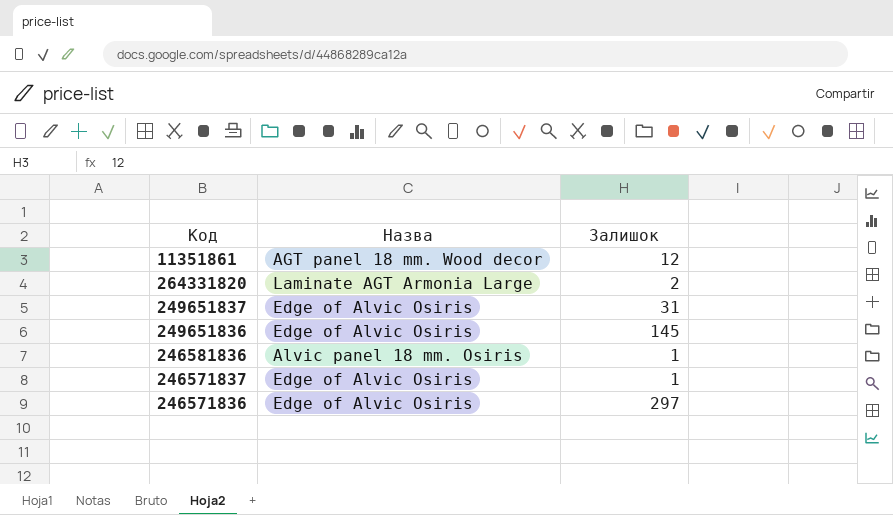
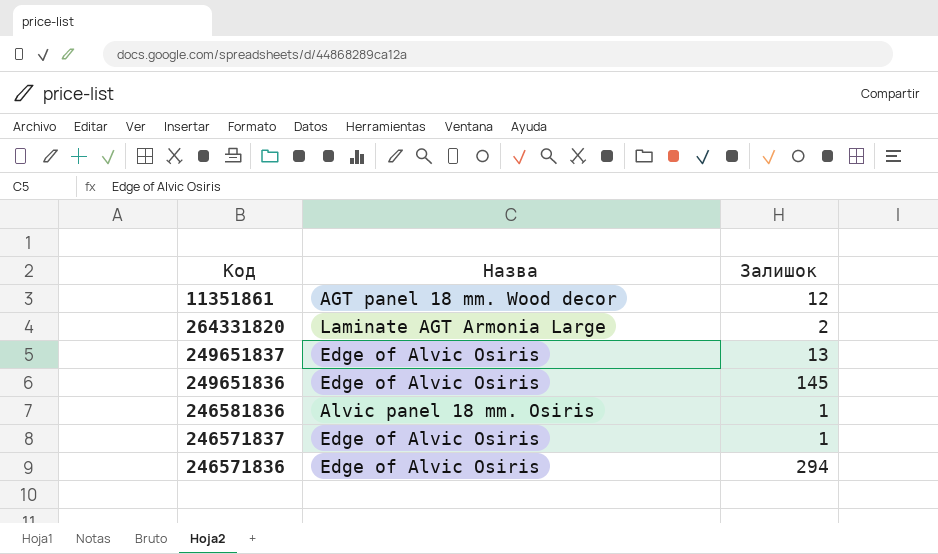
249651837 | Залишок: 31 -> 13
246571836 | Залишок: 297 -> 294

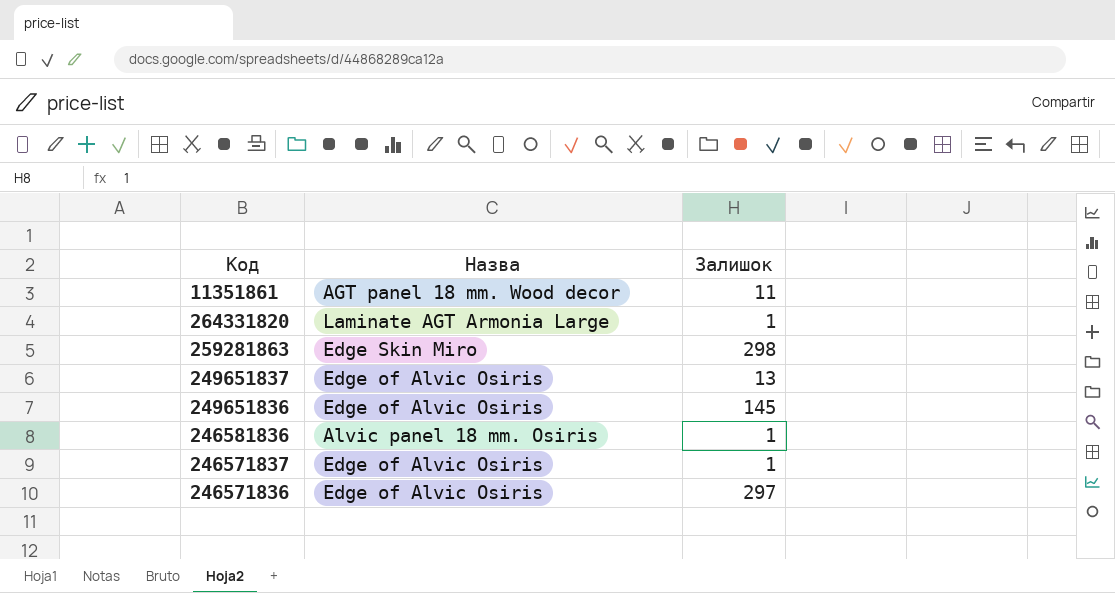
11351861 | Залишок: 12 -> 11
264331820 | Залишок: 2 -> 1
row 259281863: none -> Edge Skin Miro | 298
246571836 | Залишок: 294 -> 297

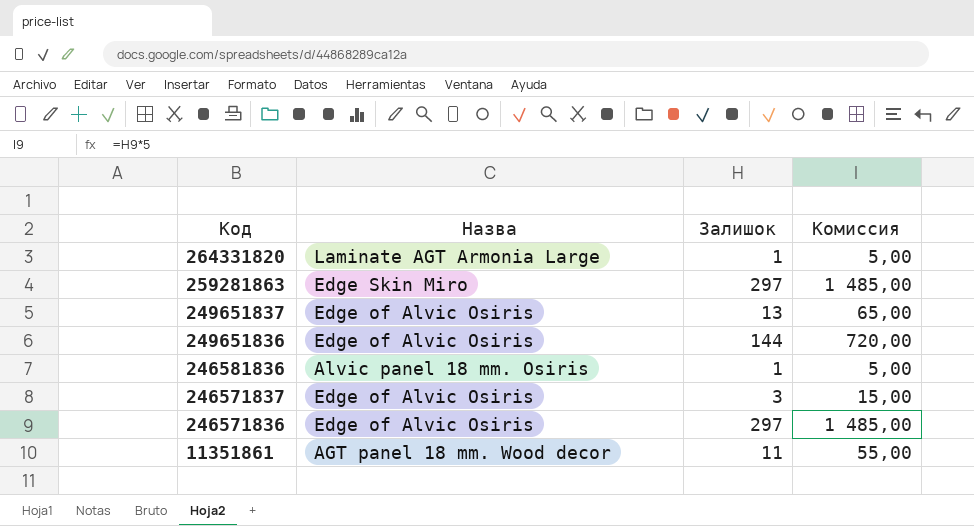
row order: none -> Код descending
column Комиссия | formula: none -> [Залишок] * 5
259281863 | Залишок: 298 -> 297
249651836 | Залишок: 145 -> 144
246571837 | Залишок: 1 -> 3

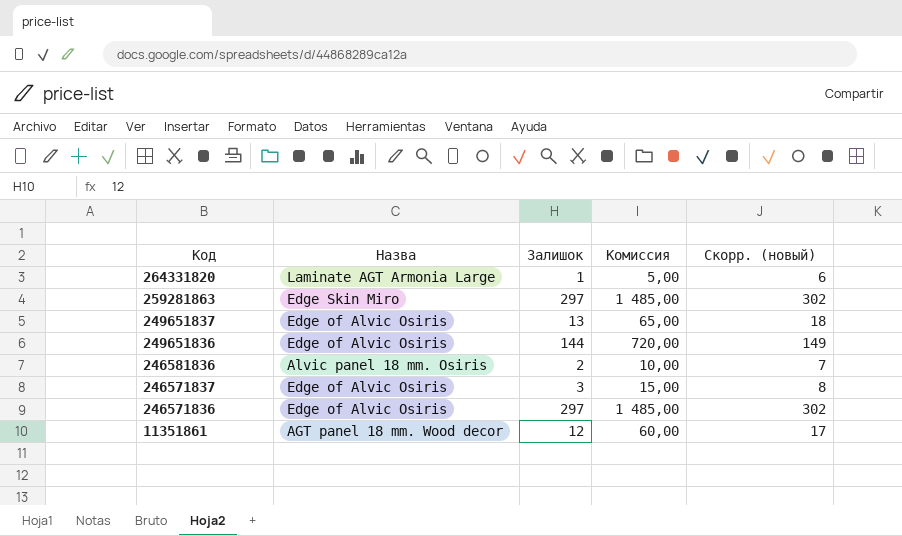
column Скорр. (новый) | formula: none -> [Залишок] + 5
246581836 | Залишок: 1 -> 2
246581836 | Комиссия: 5,00 -> 10,00
11351861 | Залишок: 11 -> 12
11351861 | Комиссия: 55,00 -> 60,00

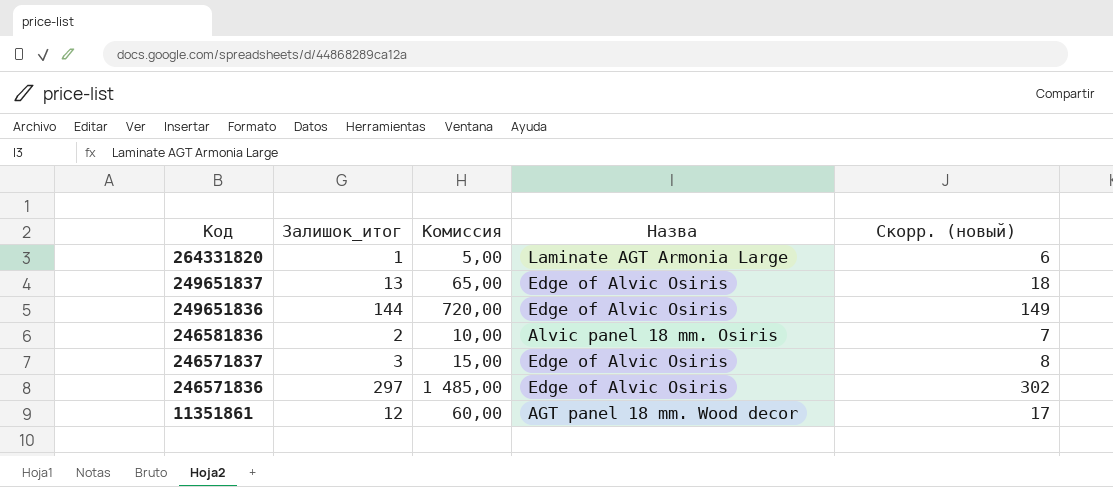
column name: Залишок -> Залишок_итог
column Назва | position: 2 -> 4
row 259281863: Edge Skin Miro | 297 | 1 485,00 | 302 -> none

